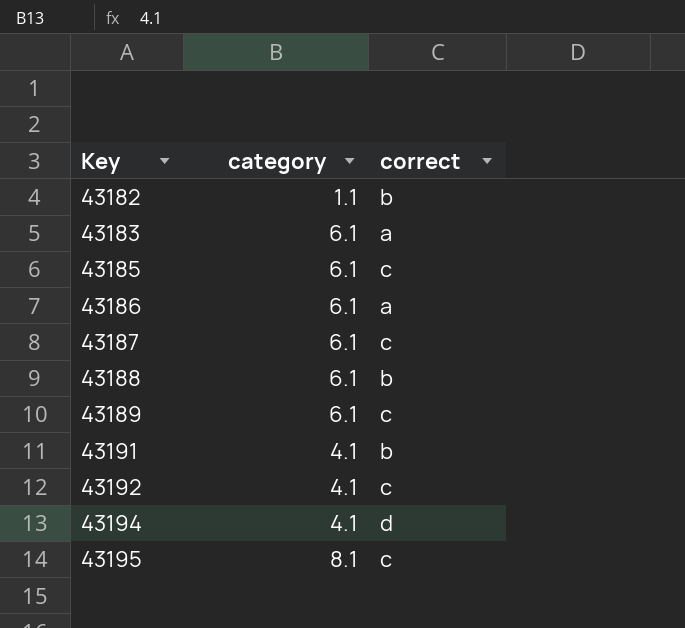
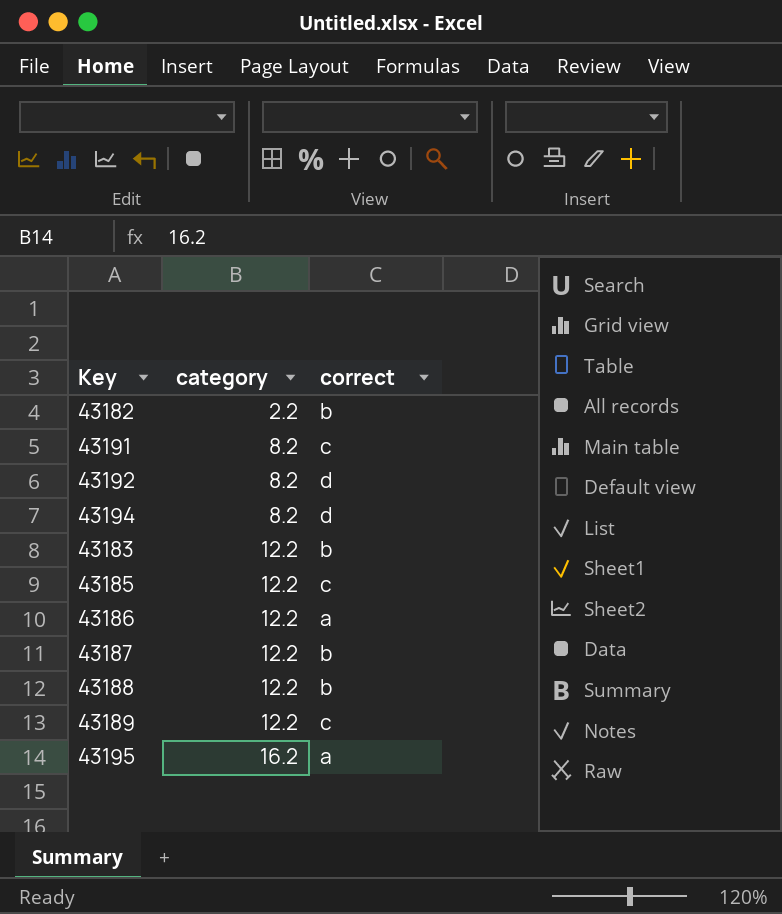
row order: Key ascending -> category ascending
43182 | category: 1.1 -> 2.2
43191 | category: 4.1 -> 8.2
43191 | correct: b -> c
43192 | category: 4.1 -> 8.2
43192 | correct: c -> d
43194 | category: 4.1 -> 8.2
43183 | category: 6.1 -> 12.2
43183 | correct: a -> b
43185 | category: 6.1 -> 12.2
43186 | category: 6.1 -> 12.2
43187 | category: 6.1 -> 12.2
43187 | correct: c -> b
43188 | category: 6.1 -> 12.2
43189 | category: 6.1 -> 12.2
43195 | category: 8.1 -> 16.2
43195 | correct: c -> a

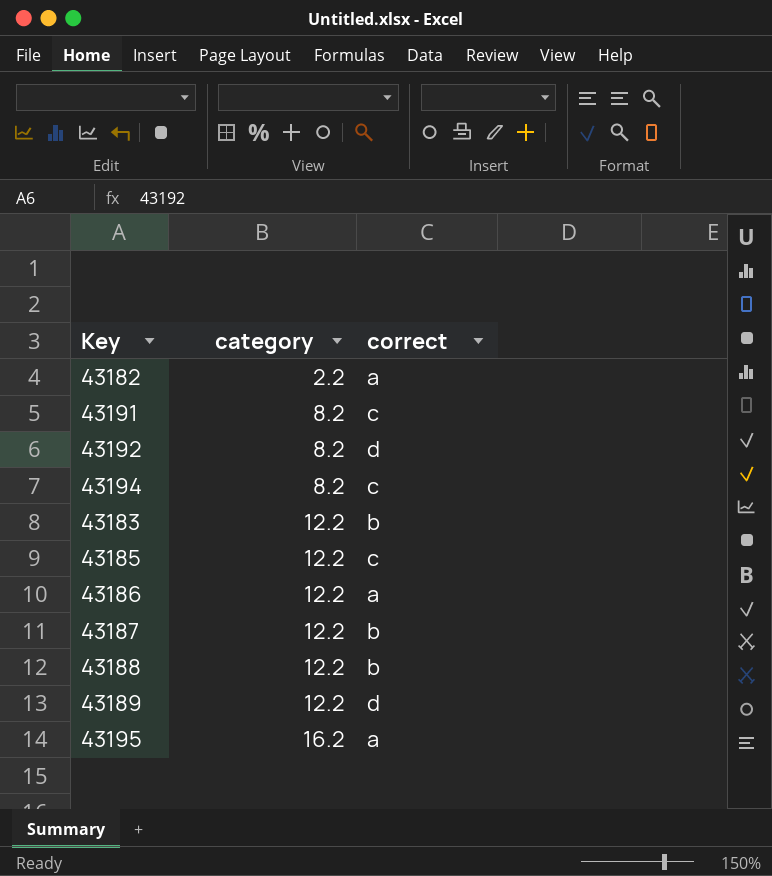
43182 | correct: b -> a
43194 | correct: d -> c
43189 | correct: c -> d

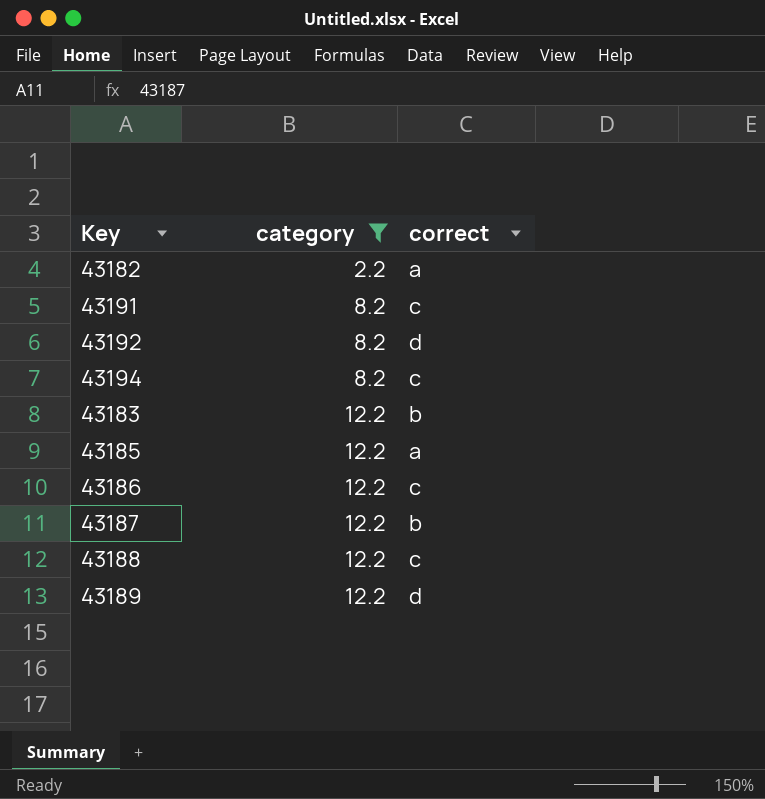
filter: none -> category != 16.2
43185 | correct: c -> a
43186 | correct: a -> c
43188 | correct: b -> c

